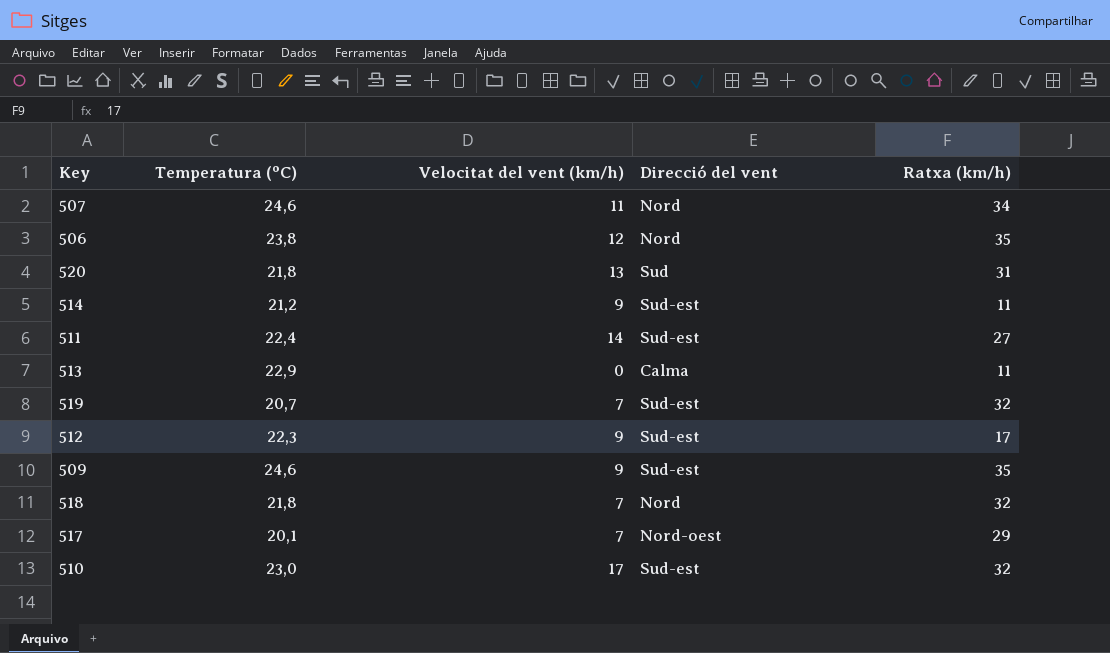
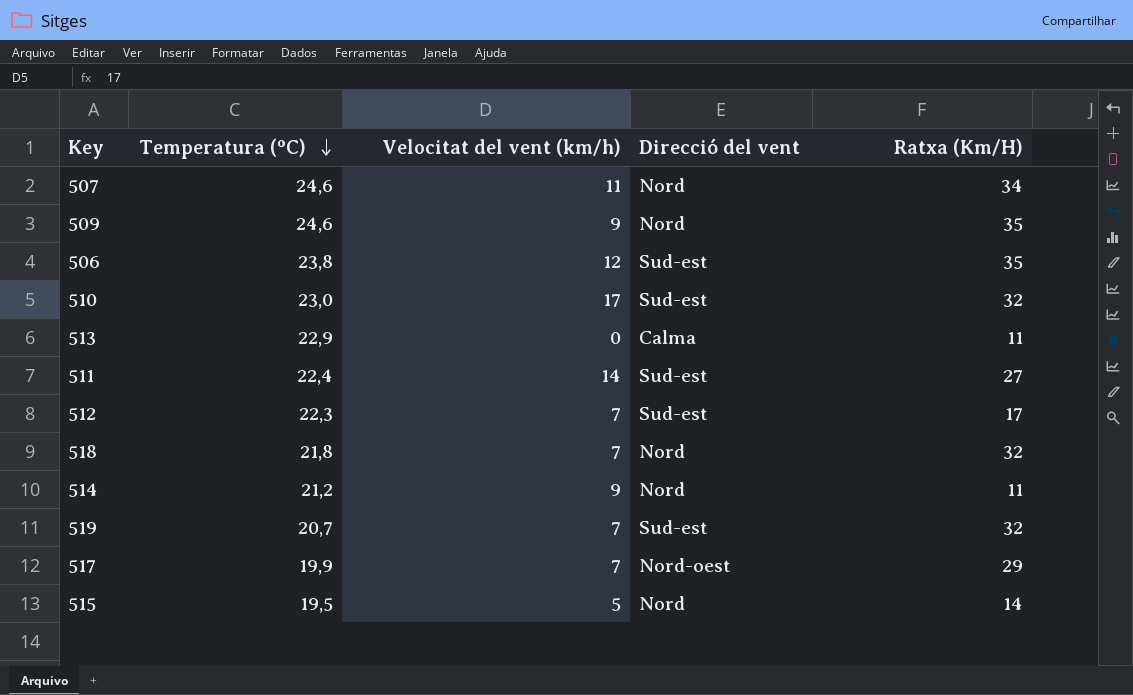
row order: none -> Temperatura (ºC) descending
column name: Ratxa (km/h) -> Ratxa (Km/H)
row 520: 21,8 | 13 | Sud | 31 -> none
509 | Direcció del vent: Sud-est -> Nord
506 | Direcció del vent: Nord -> Sud-est
512 | Velocitat del vent (km/h): 9 -> 7
514 | Direcció del vent: Sud-est -> Nord
517 | Temperatura (ºC): 20,1 -> 19,9
row 515: none -> 19,5 | 5 | Nord | 14

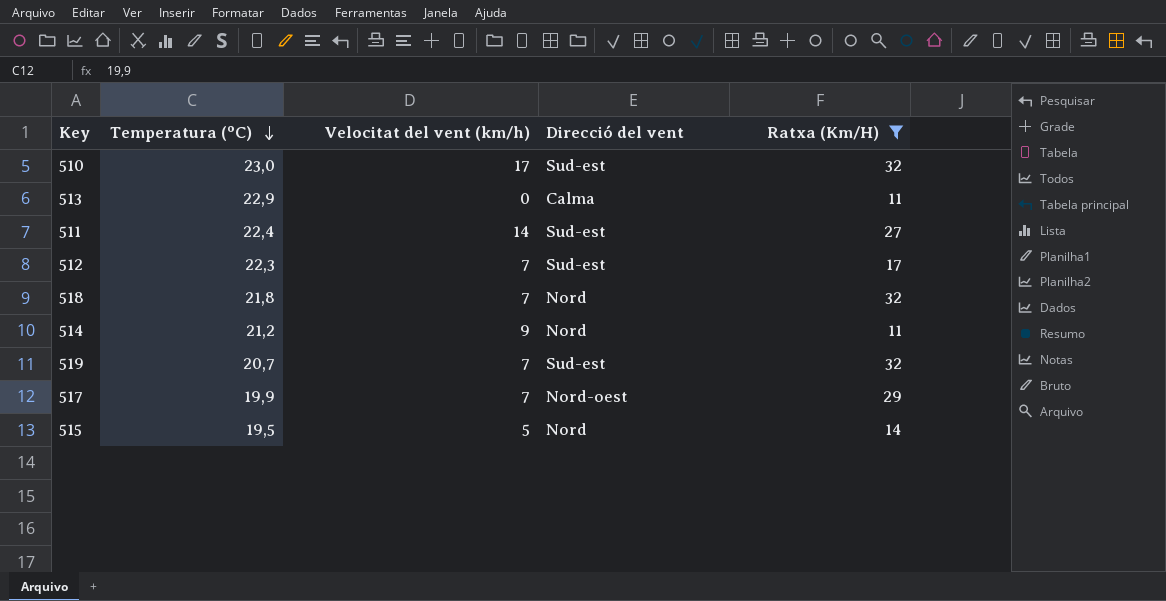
filter: none -> Ratxa (Km/H) <= 32

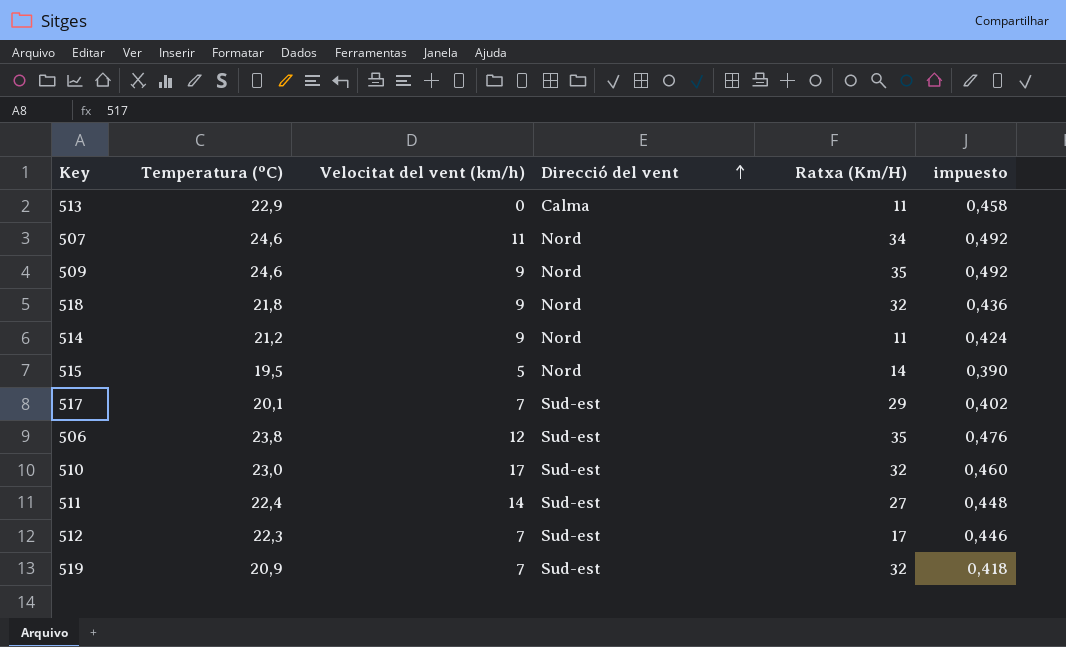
filter: Ratxa (Km/H) <= 32 -> none
row order: Temperatura (ºC) descending -> Direcció del vent ascending
column impuesto | formula: none -> [Temperatura (ºC)] * 0,02
518 | Velocitat del vent (km/h): 7 -> 9
517 | Temperatura (ºC): 19,9 -> 20,1
517 | Direcció del vent: Nord-oest -> Sud-est
519 | Temperatura (ºC): 20,7 -> 20,9

